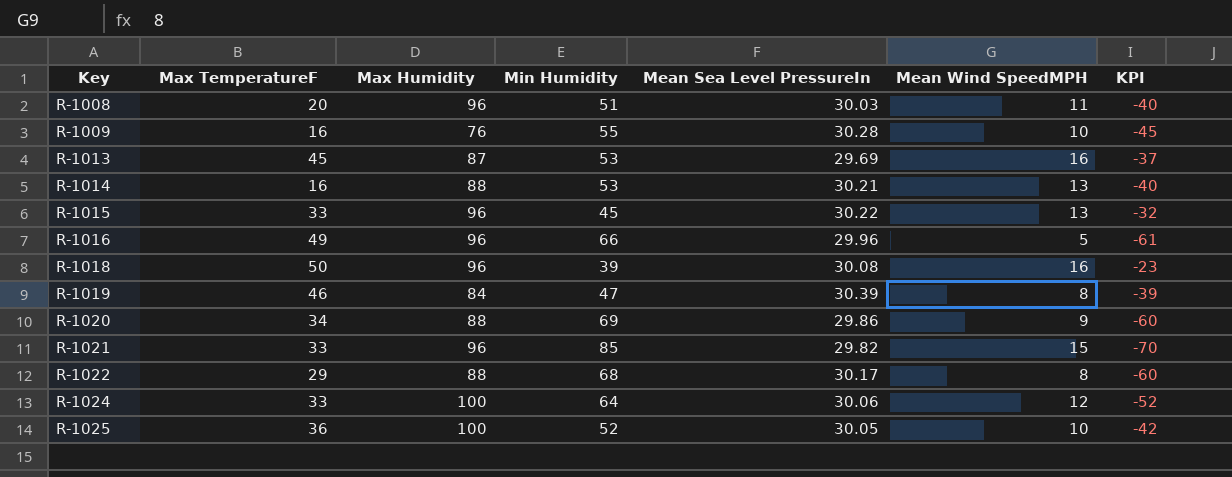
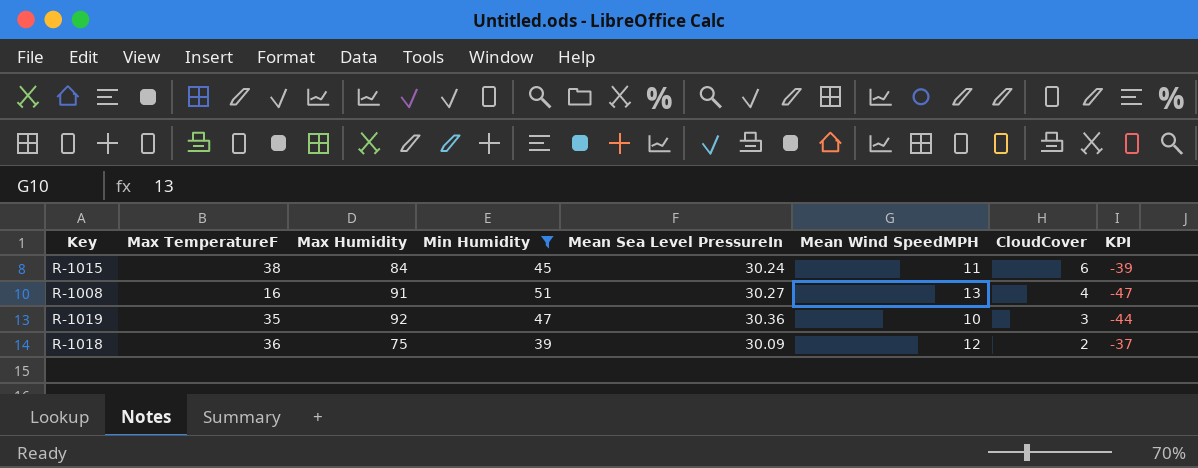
filter: none -> Min Humidity <= 51
row order: Key ascending -> CloudCover descending
column CloudCover | position: none -> 7
column KPI | formula: [Mean Wind SpeedMPH] - [Min Humidity] -> [CloudCover] - [Min Humidity]
R-1015 | Max TemperatureF: 33 -> 38
R-1015 | Max Humidity: 96 -> 84
R-1015 | Mean Sea Level PressureIn: 30.22 -> 30.24
R-1015 | Mean Wind SpeedMPH: 13 -> 11
R-1008 | Max TemperatureF: 20 -> 16
R-1008 | Max Humidity: 96 -> 91
R-1008 | Mean Sea Level PressureIn: 30.03 -> 30.27
R-1008 | Mean Wind SpeedMPH: 11 -> 13
R-1019 | Max TemperatureF: 46 -> 35
R-1019 | Max Humidity: 84 -> 92
R-1019 | Mean Sea Level PressureIn: 30.39 -> 30.36
R-1019 | Mean Wind SpeedMPH: 8 -> 10
R-1018 | Max TemperatureF: 50 -> 36
R-1018 | Max Humidity: 96 -> 75
R-1018 | Mean Sea Level PressureIn: 30.08 -> 30.09
R-1018 | Mean Wind SpeedMPH: 16 -> 12

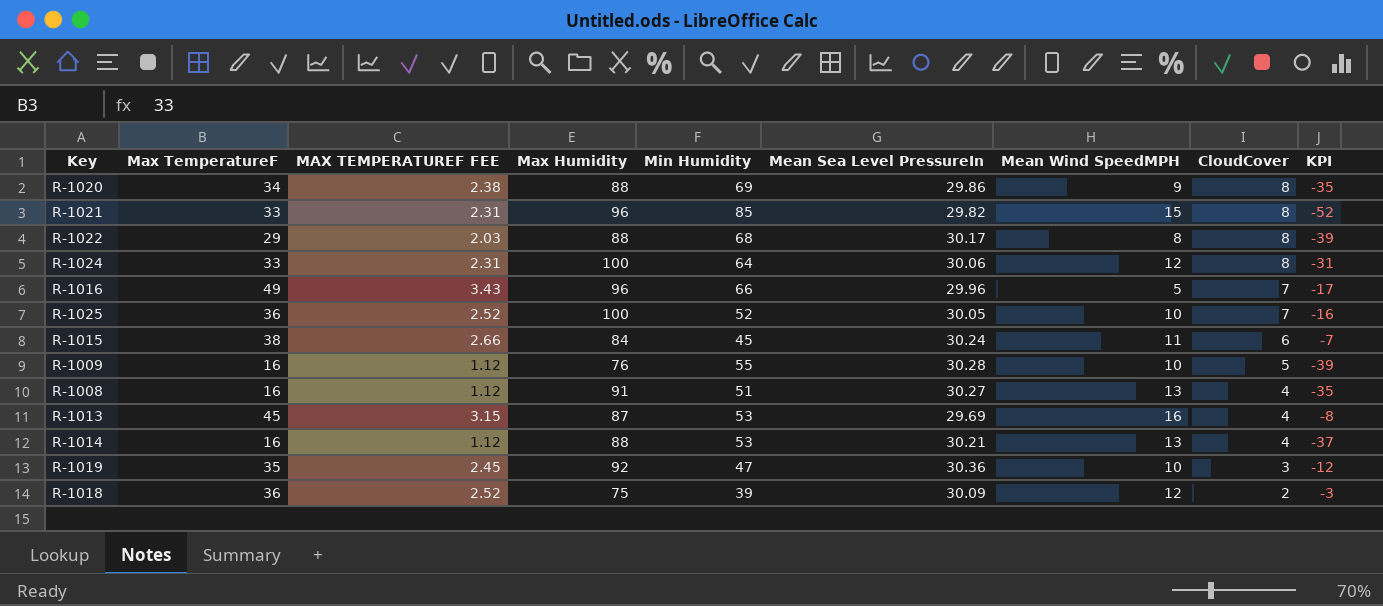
filter: Min Humidity <= 51 -> none
column MAX TEMPERATUREF FEE | formula: none -> [Max TemperatureF] * 0.07
column KPI | formula: [CloudCover] - [Min Humidity] -> [Max TemperatureF] - [Min Humidity]

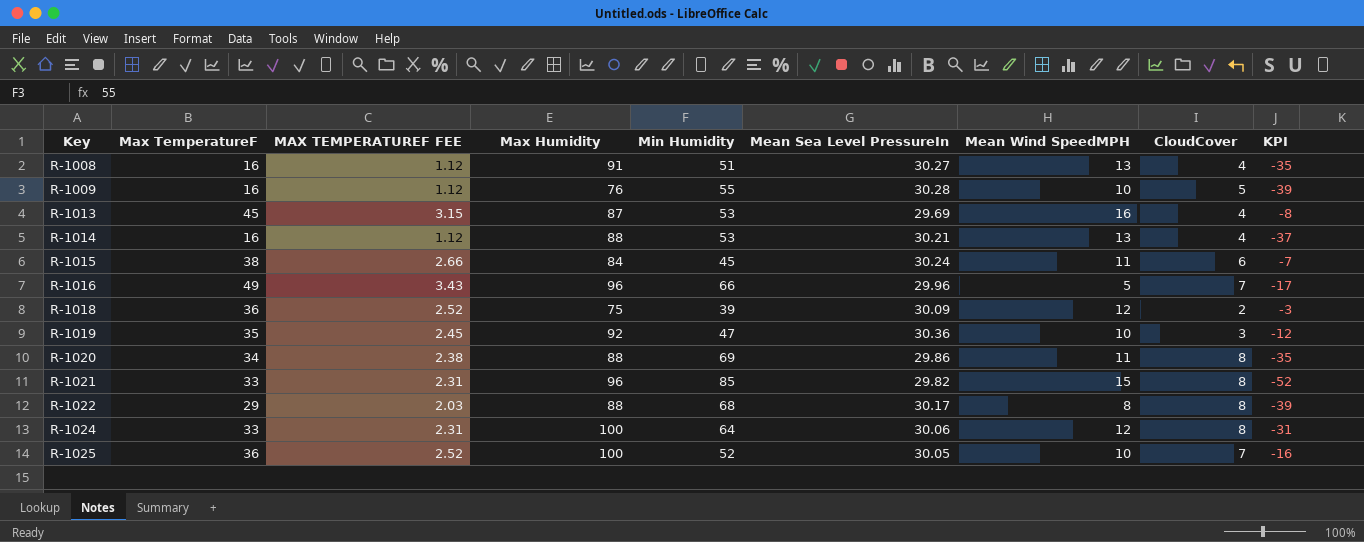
row order: CloudCover descending -> Key ascending
R-1020 | Mean Wind SpeedMPH: 9 -> 11

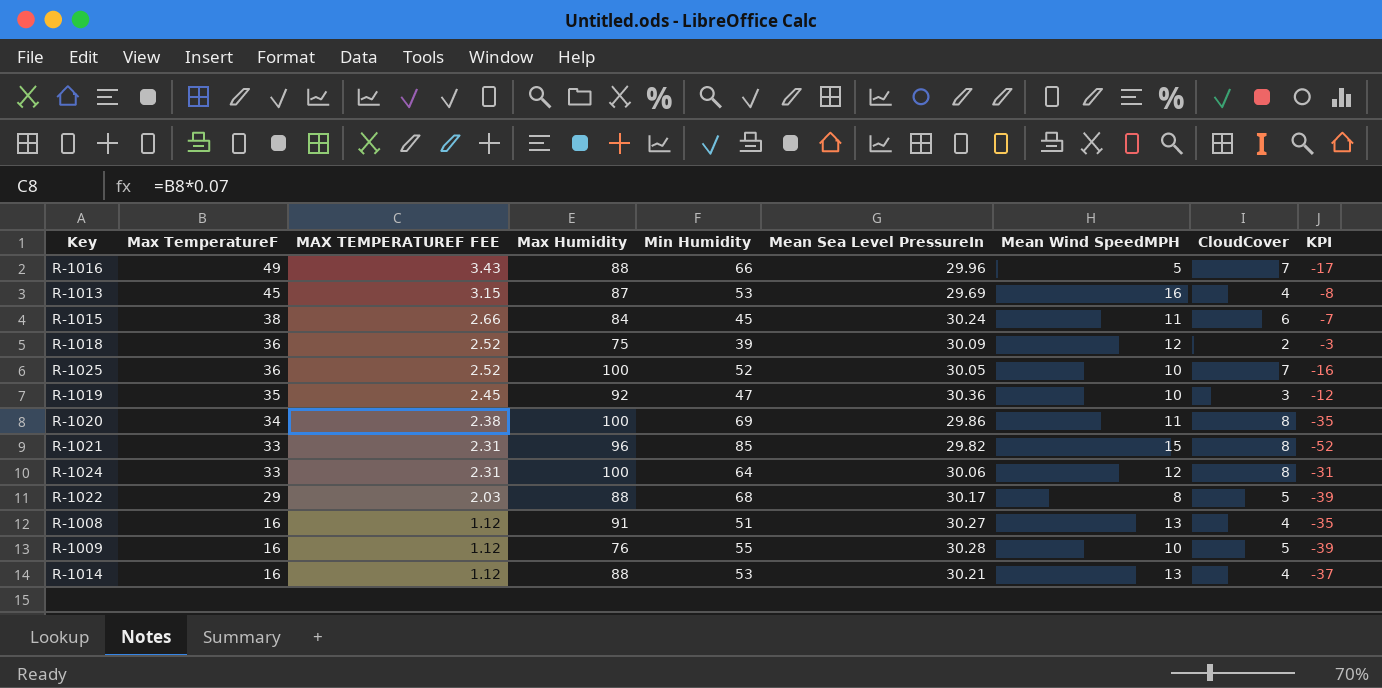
row order: Key ascending -> Max TemperatureF descending
R-1016 | Max Humidity: 96 -> 88
R-1020 | Max Humidity: 88 -> 100
R-1022 | CloudCover: 8 -> 5

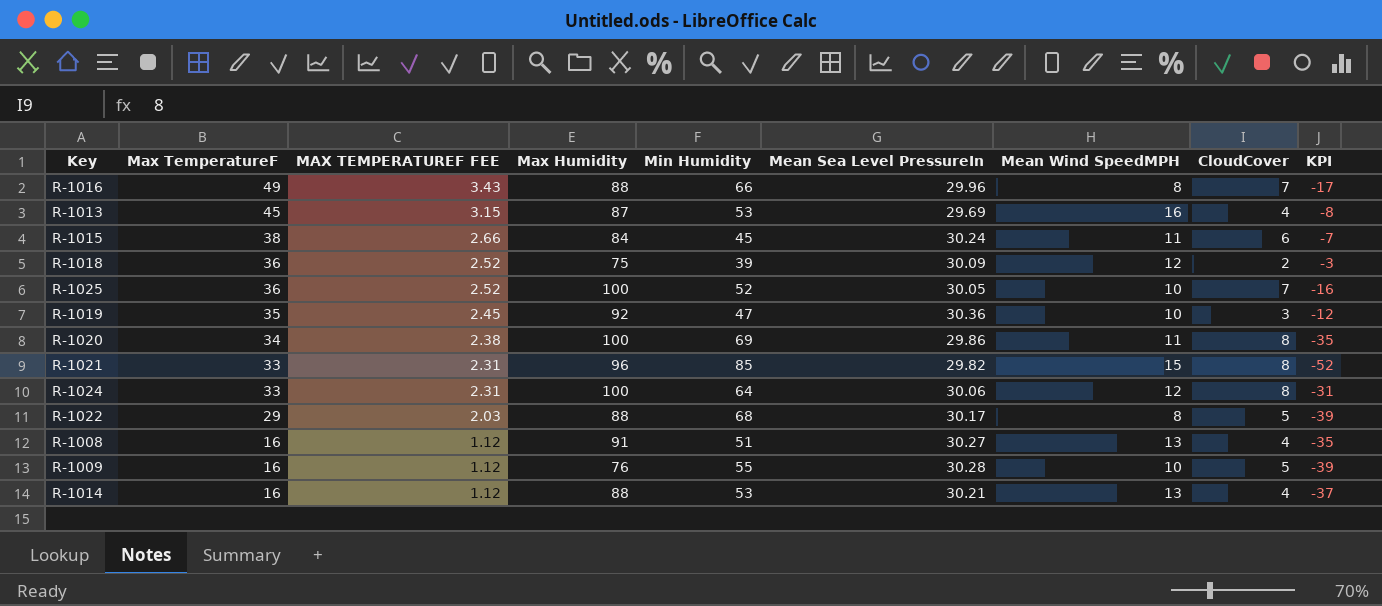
R-1016 | Mean Wind SpeedMPH: 5 -> 8

